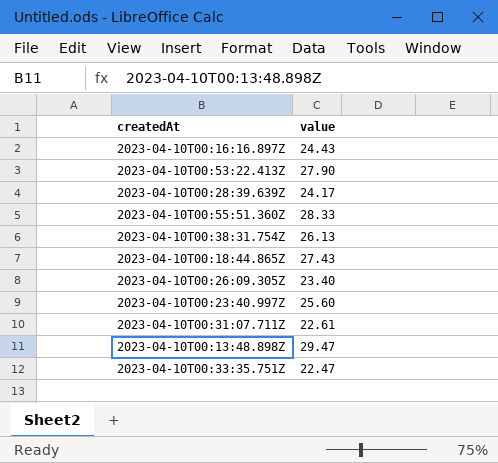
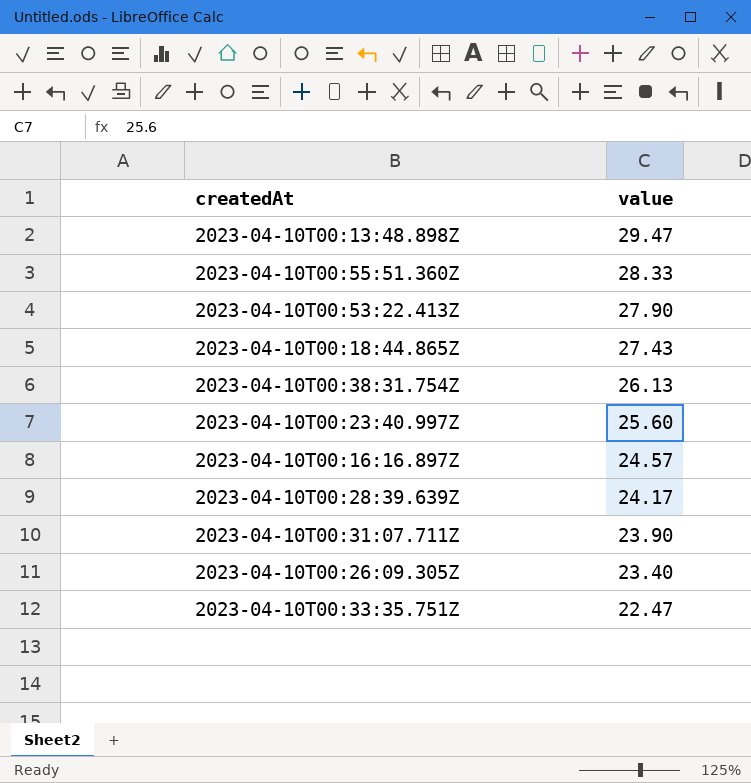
row order: none -> value descending
2023-04-10T00:16:16.897Z | value: 24.43 -> 24.57
2023-04-10T00:31:07.711Z | value: 22.61 -> 23.90

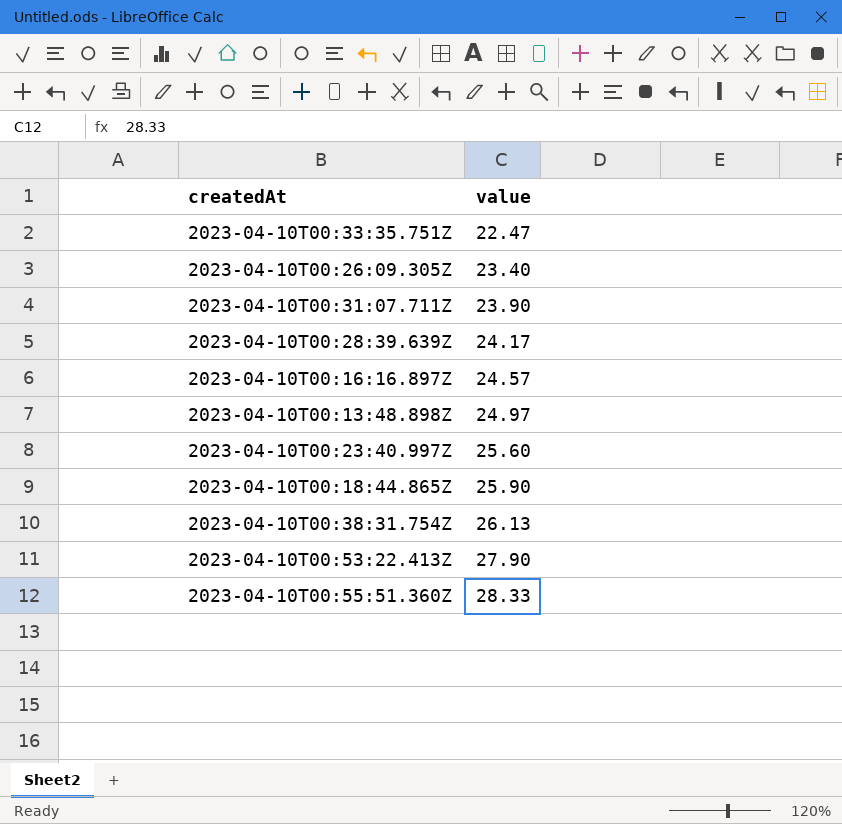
row order: value descending -> value ascending
2023-04-10T00:13:48.898Z | value: 29.47 -> 24.97
2023-04-10T00:18:44.865Z | value: 27.43 -> 25.90

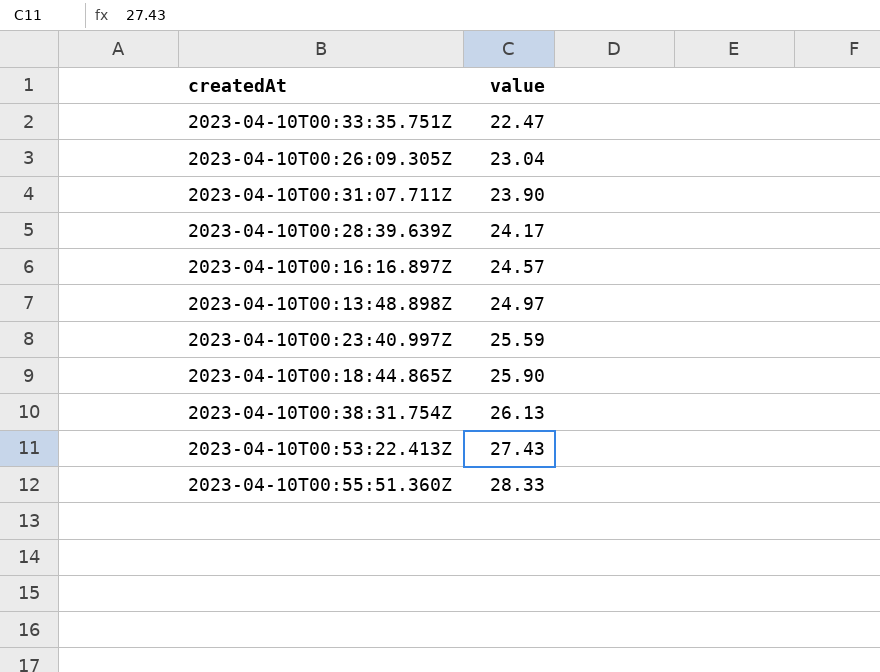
2023-04-10T00:26:09.305Z | value: 23.40 -> 23.04
2023-04-10T00:23:40.997Z | value: 25.60 -> 25.59
2023-04-10T00:53:22.413Z | value: 27.90 -> 27.43

